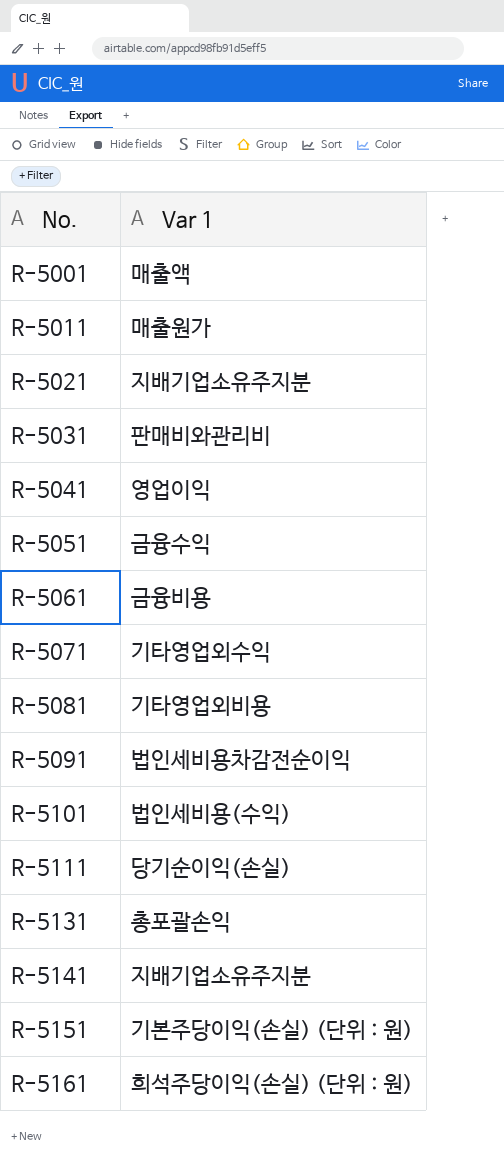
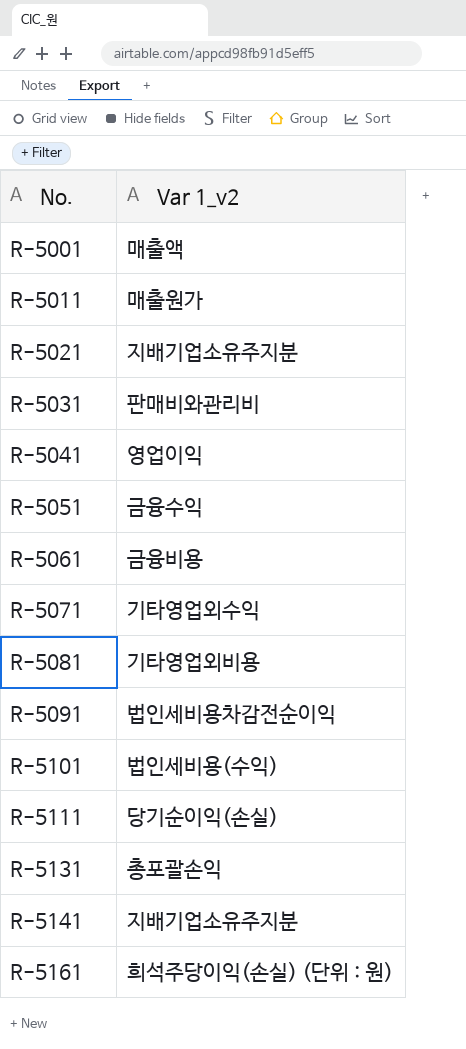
column name: Var 1 -> Var 1_v2
row R-5151: 기본주당이익(손실) (단위 : 원) -> none

